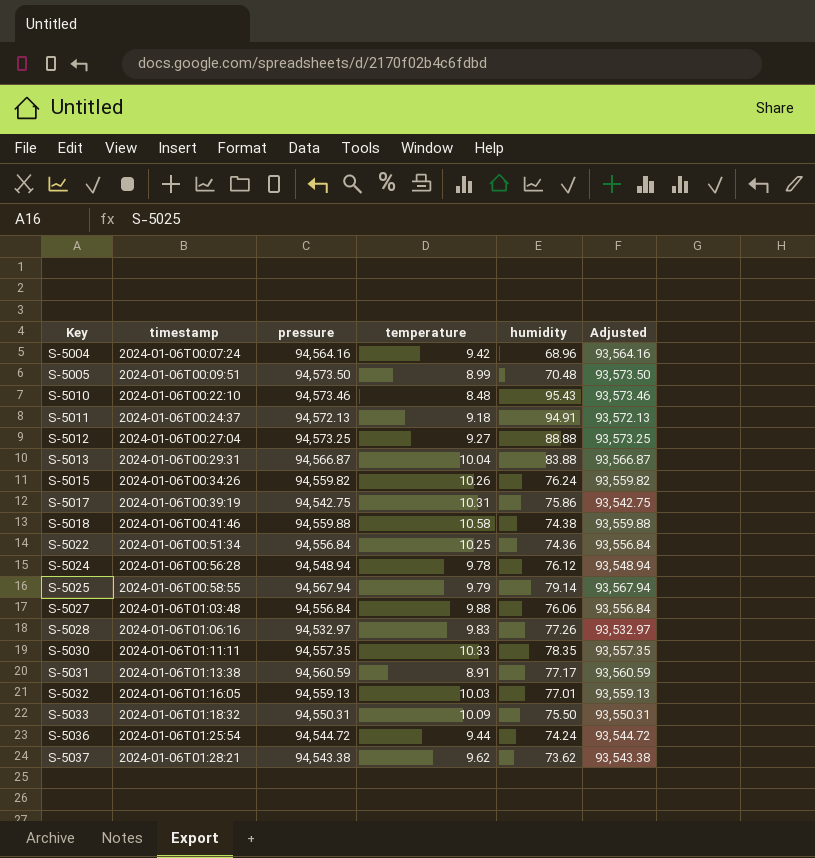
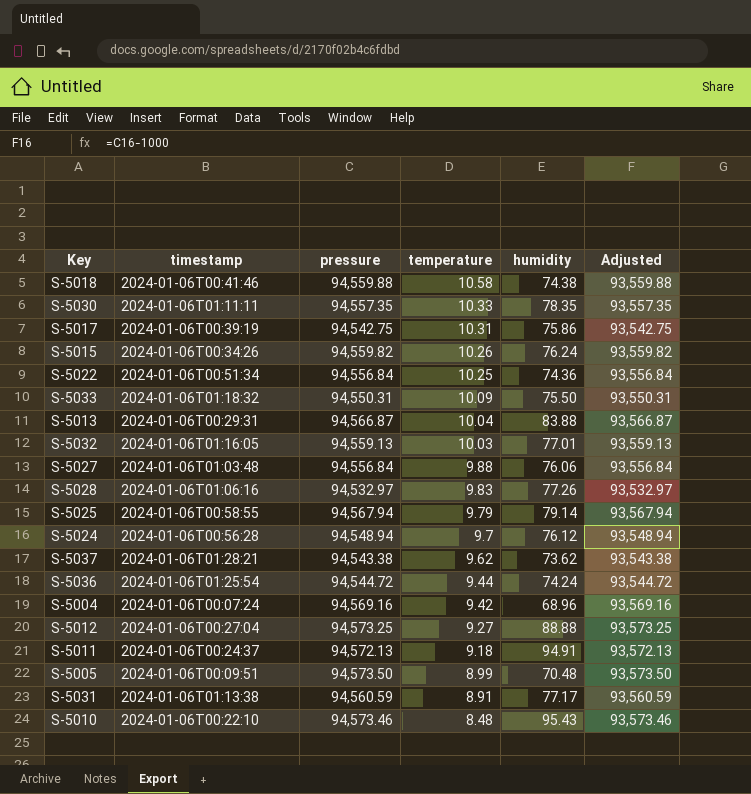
row order: Key ascending -> temperature descending
S-5024 | temperature: 9.78 -> 9.7
S-5004 | pressure: 94,564.16 -> 94,569.16
S-5004 | Adjusted: 93,564.16 -> 93,569.16

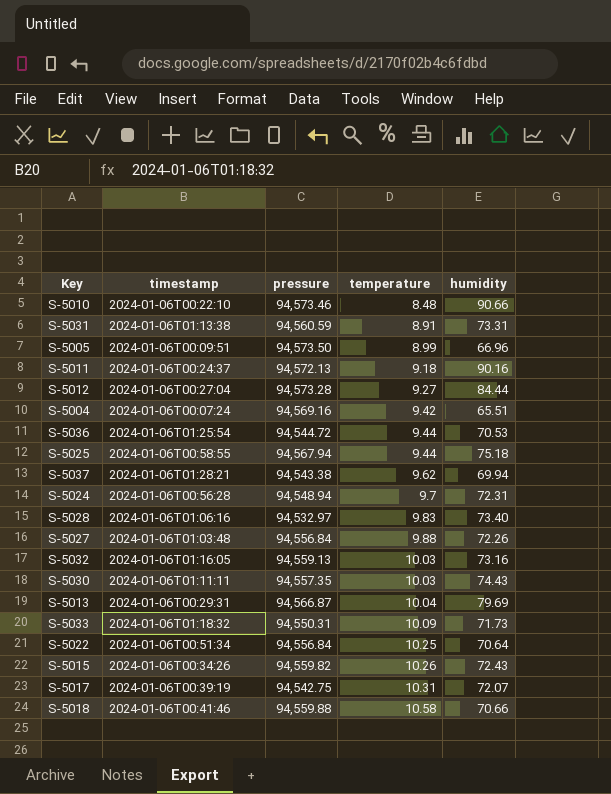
row order: temperature descending -> temperature ascending
column Adjusted | formula: [pressure] - 1000 -> none
S-5010 | humidity: 95.43 -> 90.66
S-5031 | humidity: 77.17 -> 73.31
S-5005 | humidity: 70.48 -> 66.96
S-5011 | humidity: 94.91 -> 90.16
S-5012 | pressure: 94,573.25 -> 94,573.28
S-5012 | humidity: 88.88 -> 84.44
S-5004 | humidity: 68.96 -> 65.51
S-5036 | humidity: 74.24 -> 70.53
S-5025 | temperature: 9.79 -> 9.44
S-5025 | humidity: 79.14 -> 75.18
S-5037 | humidity: 73.62 -> 69.94
S-5024 | humidity: 76.12 -> 72.31
S-5028 | humidity: 77.26 -> 73.40
S-5027 | humidity: 76.06 -> 72.26
S-5032 | humidity: 77.01 -> 73.16
S-5030 | temperature: 10.33 -> 10.03
S-5030 | humidity: 78.35 -> 74.43
S-5013 | humidity: 83.88 -> 79.69
S-5033 | humidity: 75.50 -> 71.73
S-5022 | humidity: 74.36 -> 70.64
S-5015 | humidity: 76.24 -> 72.43
S-5017 | humidity: 75.86 -> 72.07
S-5018 | humidity: 74.38 -> 70.66

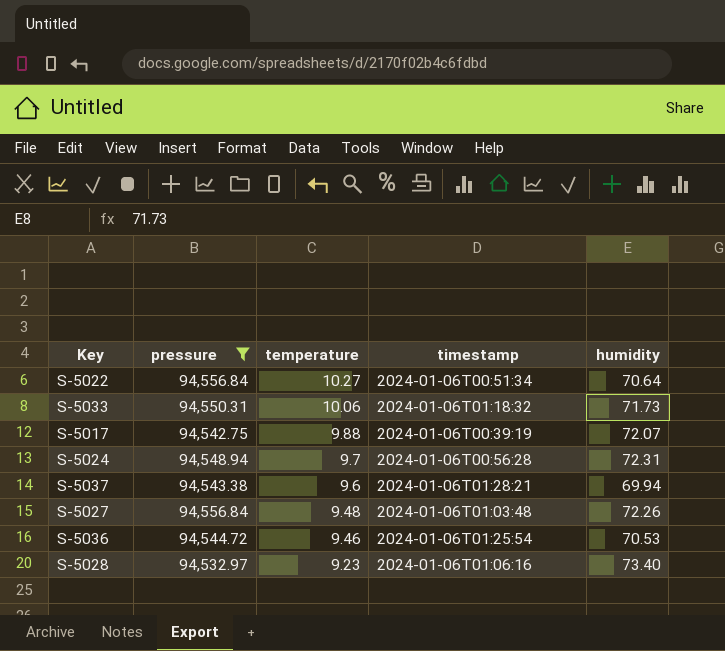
filter: none -> pressure <= 94,556.84
row order: temperature ascending -> temperature descending
column timestamp | position: 2 -> 4
S-5022 | temperature: 10.25 -> 10.27
S-5033 | temperature: 10.09 -> 10.06
S-5017 | temperature: 10.31 -> 9.88
S-5037 | temperature: 9.62 -> 9.6
S-5027 | temperature: 9.88 -> 9.48
S-5036 | temperature: 9.44 -> 9.46
S-5028 | temperature: 9.83 -> 9.23

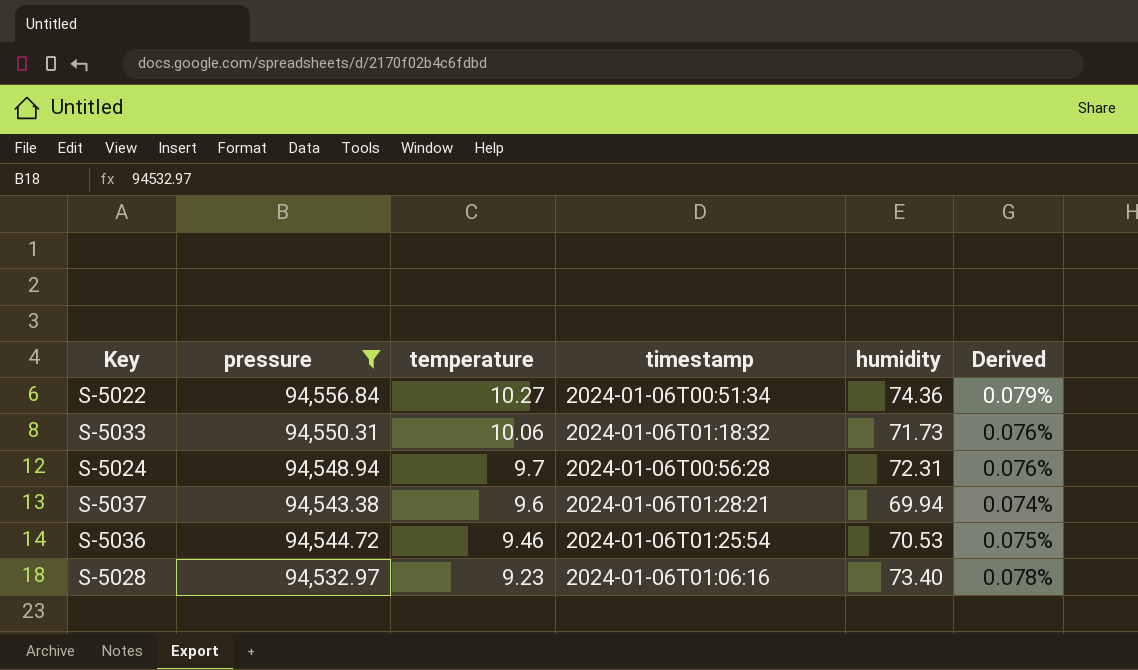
column Derived | formula: none -> [humidity] / [pressure]
row S-5017: 94,542.75 | 9.88 | 2024-01-06T00:39:19 | 72.07 -> none
row S-5027: 94,556.84 | 9.48 | 2024-01-06T01:03:48 | 72.26 -> none
S-5022 | humidity: 70.64 -> 74.36

